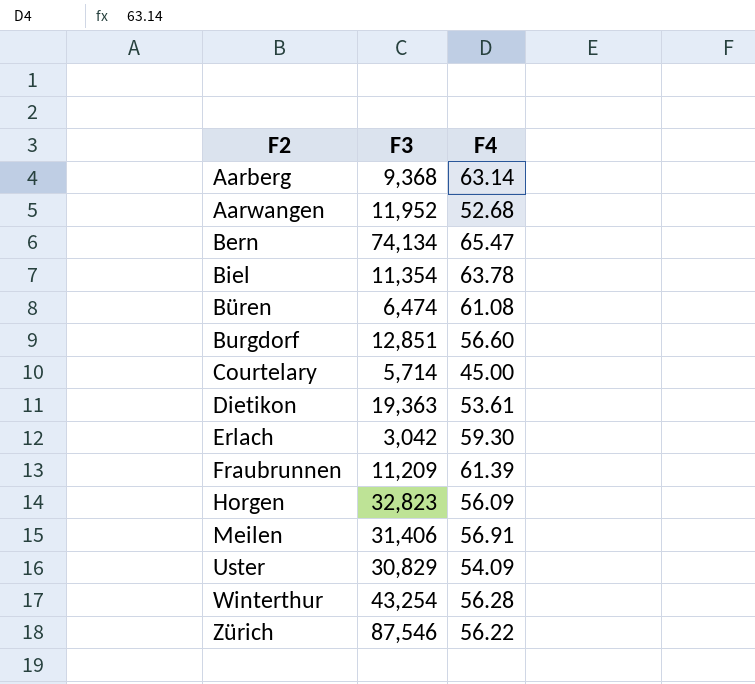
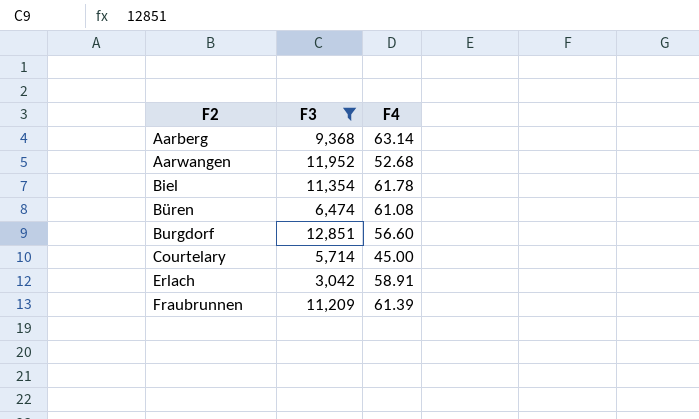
filter: none -> F3 <= 12,851
Biel | F4: 63.78 -> 61.78
Erlach | F4: 59.30 -> 58.91

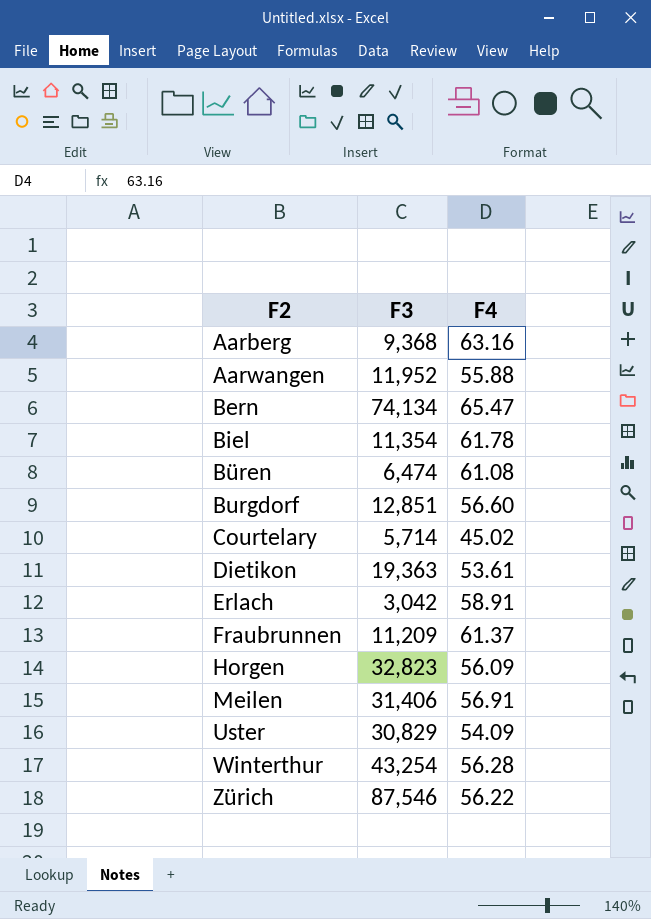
filter: F3 <= 12,851 -> none
Aarberg | F4: 63.14 -> 63.16
Aarwangen | F4: 52.68 -> 55.88
Courtelary | F4: 45.00 -> 45.02
Fraubrunnen | F4: 61.39 -> 61.37

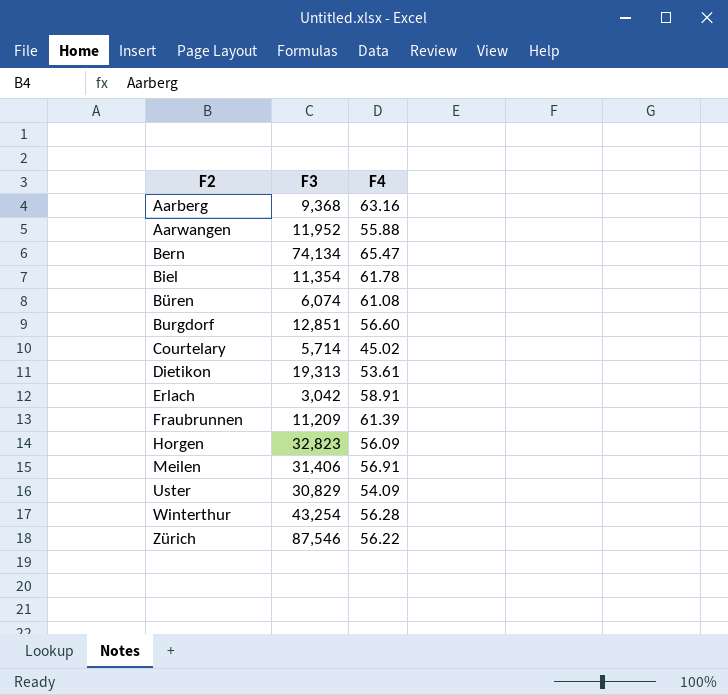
Büren | F3: 6,474 -> 6,074
Dietikon | F3: 19,363 -> 19,313
Fraubrunnen | F4: 61.37 -> 61.39

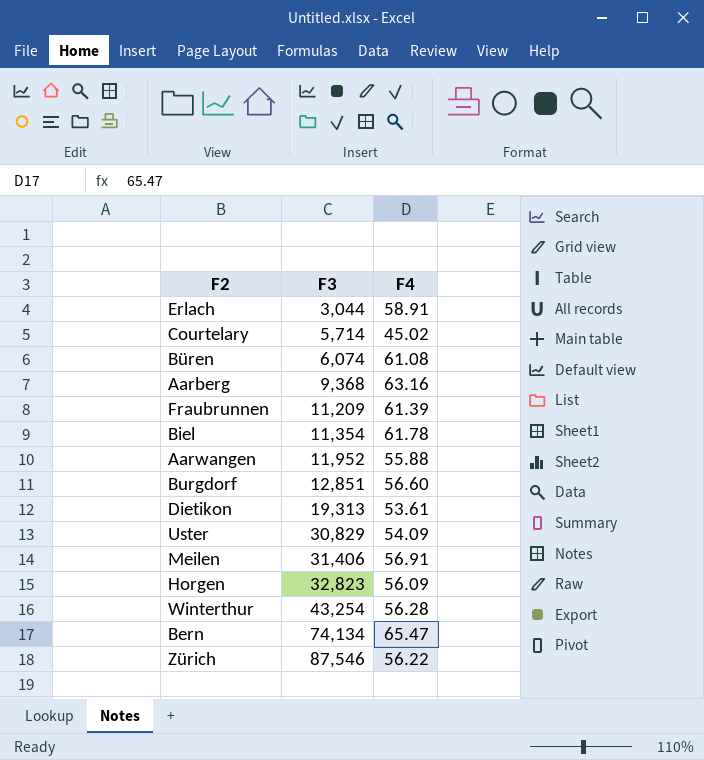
row order: F2 ascending -> F3 ascending
Erlach | F3: 3,042 -> 3,044

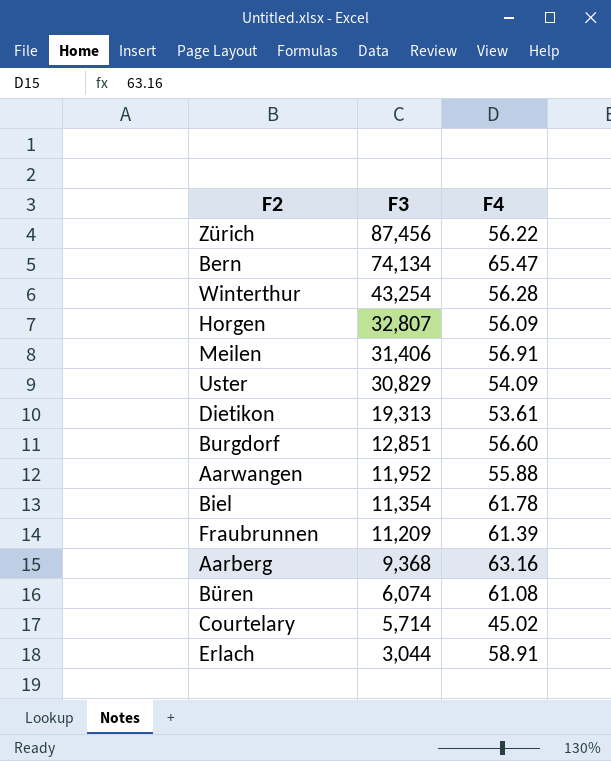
row order: F3 ascending -> F3 descending
Zürich | F3: 87,546 -> 87,456
Horgen | F3: 32,823 -> 32,807

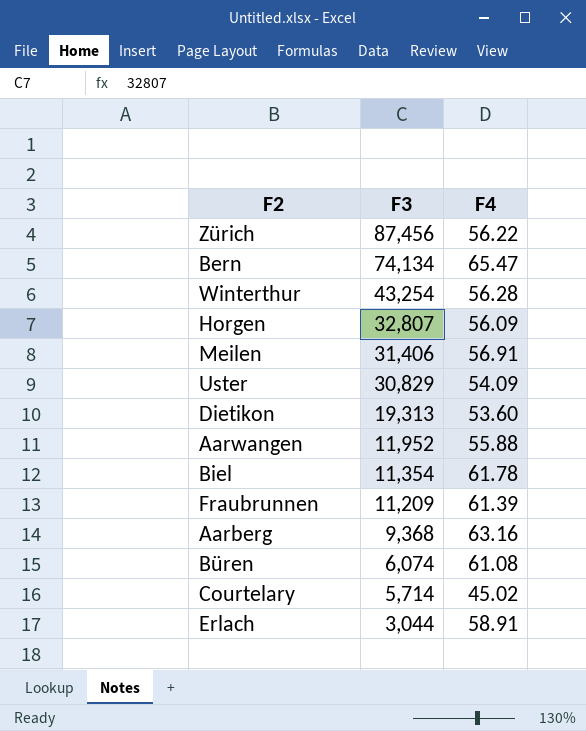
row Burgdorf: 12,851 | 56.60 -> none
Dietikon | F4: 53.61 -> 53.60

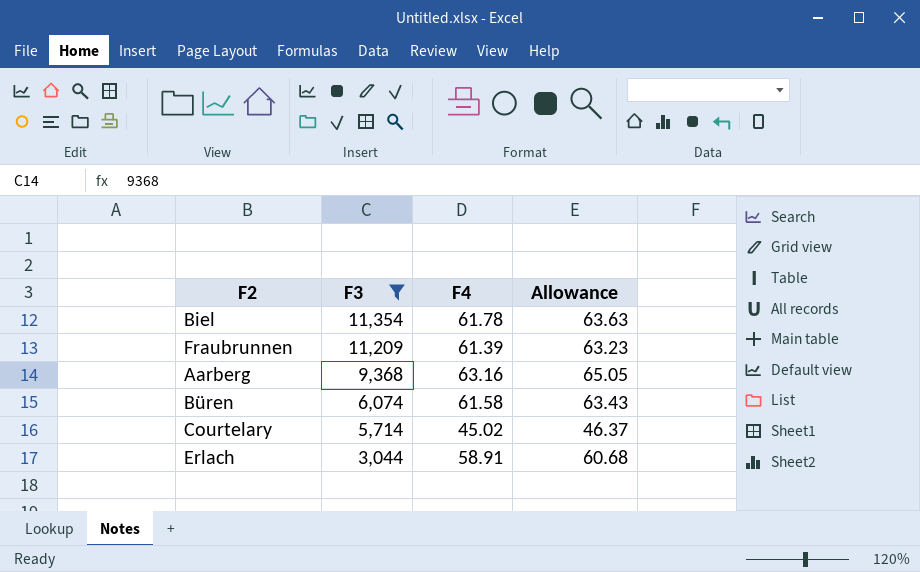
filter: none -> F3 <= 11,354
column Allowance | formula: none -> [F4] * 1.03
Büren | F4: 61.08 -> 61.58

